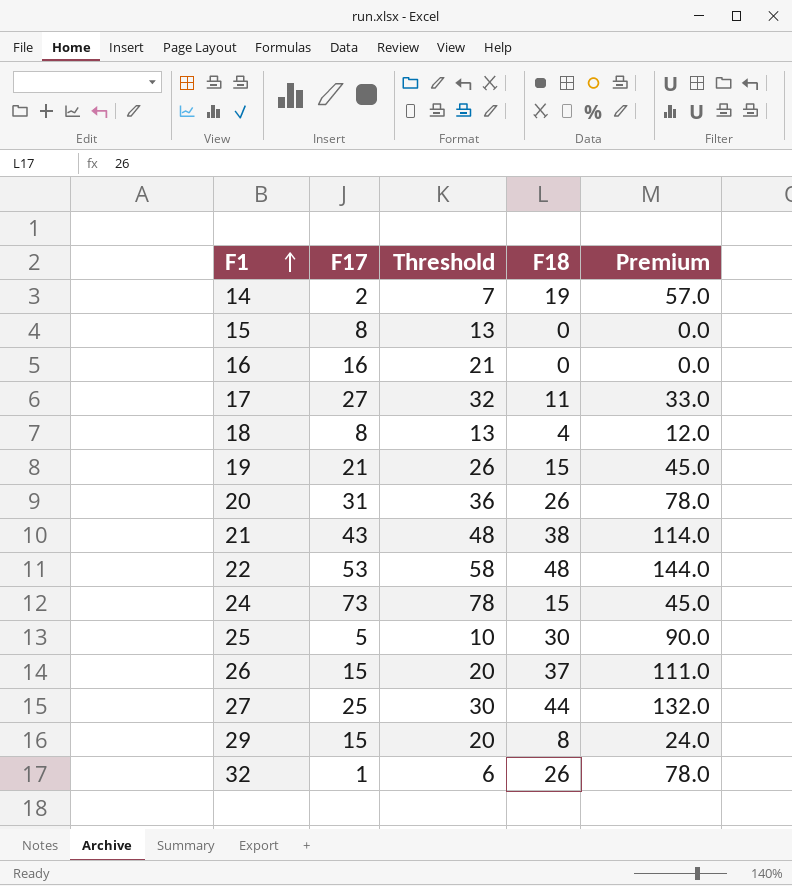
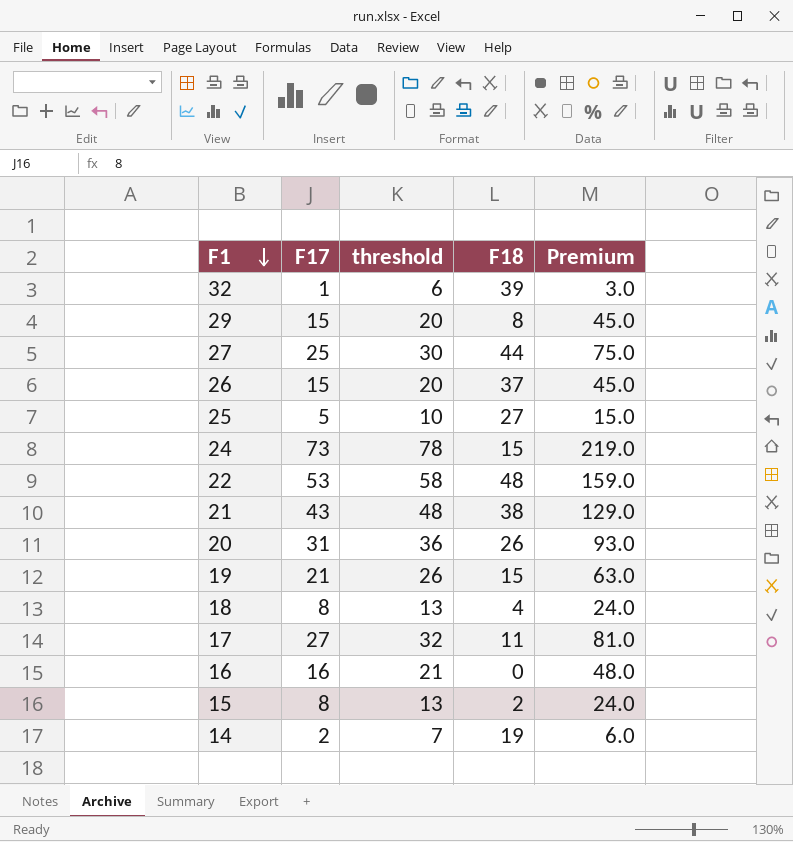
row order: F1 ascending -> F1 descending
column name: Threshold -> threshold
column Premium | formula: [F18] * 3 -> [F17] * 3
32 | F18: 26 -> 39
25 | F18: 30 -> 27
15 | F18: 0 -> 2

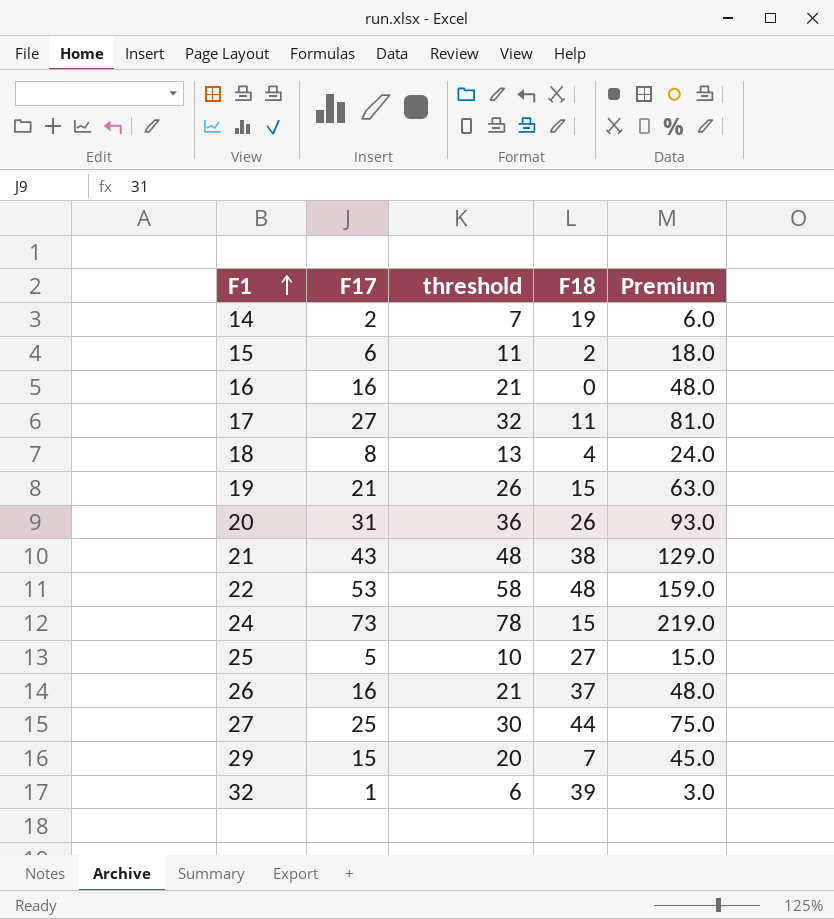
row order: F1 descending -> F1 ascending
15 | F17: 8 -> 6
15 | threshold: 13 -> 11
15 | Premium: 24.0 -> 18.0
26 | F17: 15 -> 16
26 | threshold: 20 -> 21
26 | Premium: 45.0 -> 48.0
29 | F18: 8 -> 7

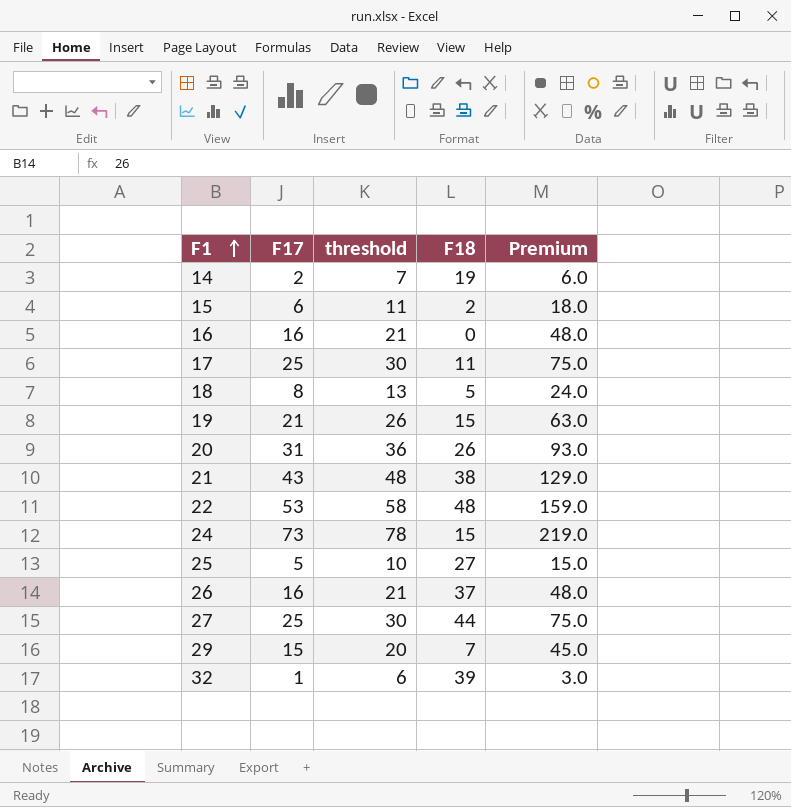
17 | F17: 27 -> 25
17 | threshold: 32 -> 30
17 | Premium: 81.0 -> 75.0
18 | F18: 4 -> 5

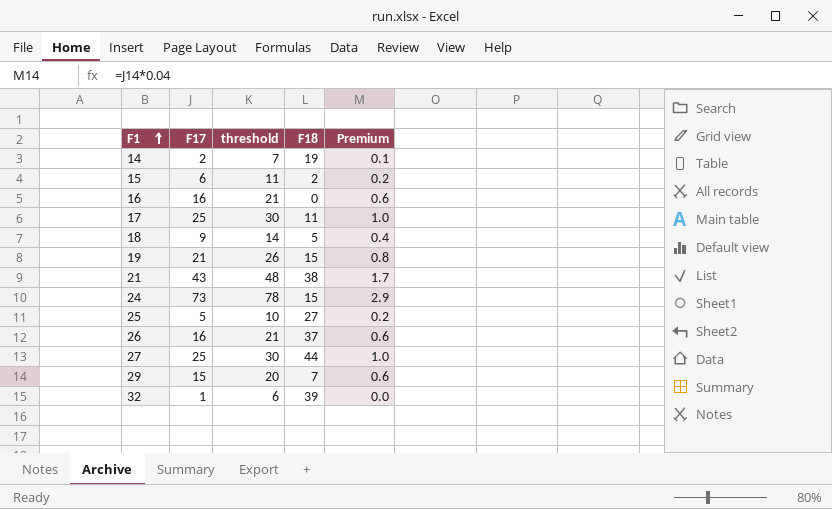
column Premium | formula: [F17] * 3 -> [F17] * 0.04
row 20: 31 | 36 | 26 | 93.0 -> none
row 22: 53 | 58 | 48 | 159.0 -> none
18 | F17: 8 -> 9
18 | threshold: 13 -> 14

